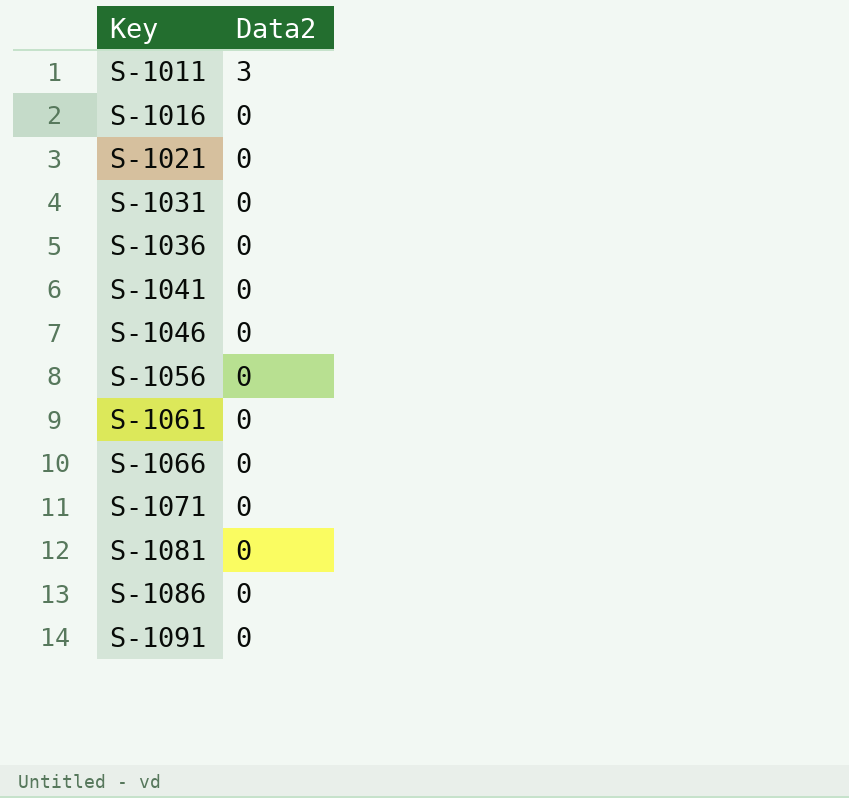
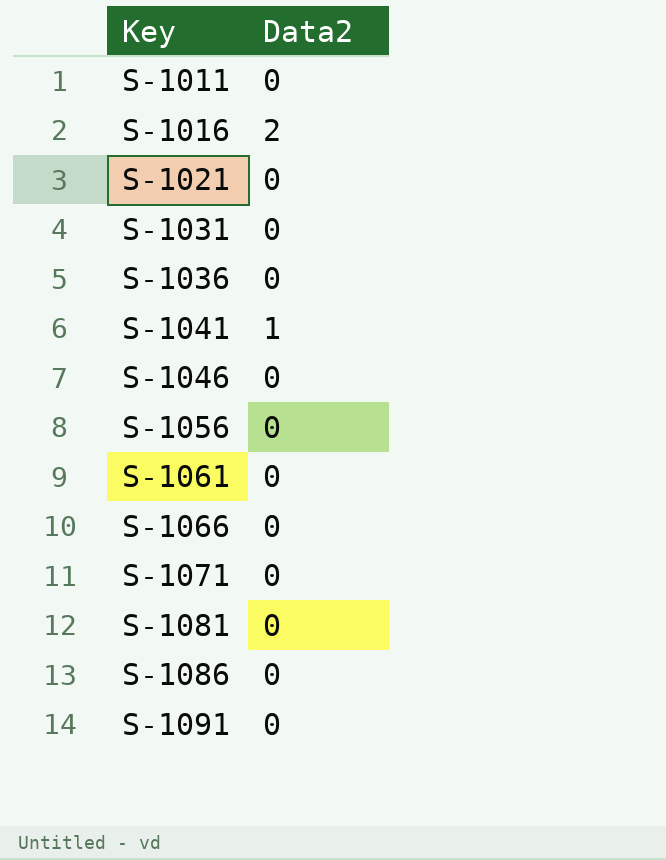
S-1011 | Data2: 3 -> 0
S-1016 | Data2: 0 -> 2
S-1041 | Data2: 0 -> 1

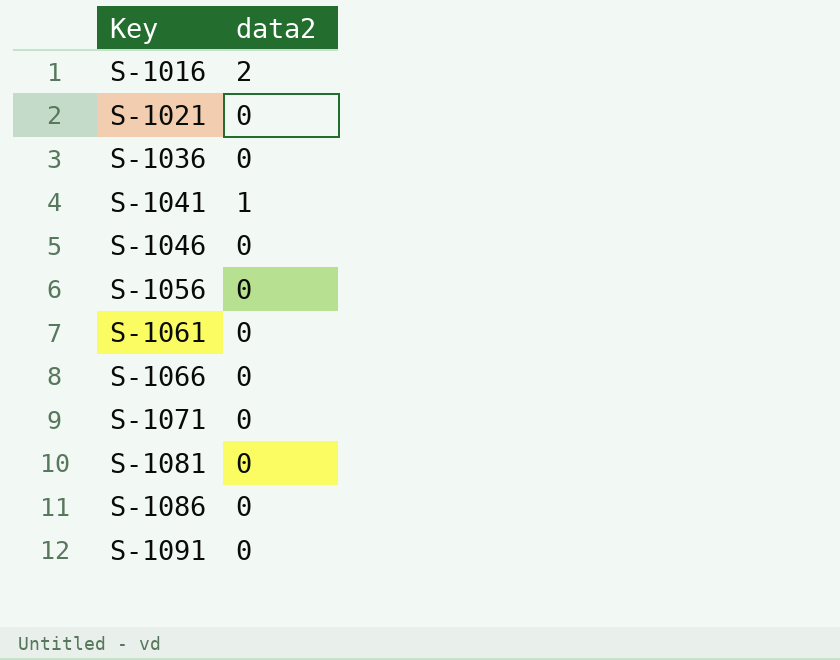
column name: Data2 -> data2
row S-1011: 0 -> none
row S-1031: 0 -> none

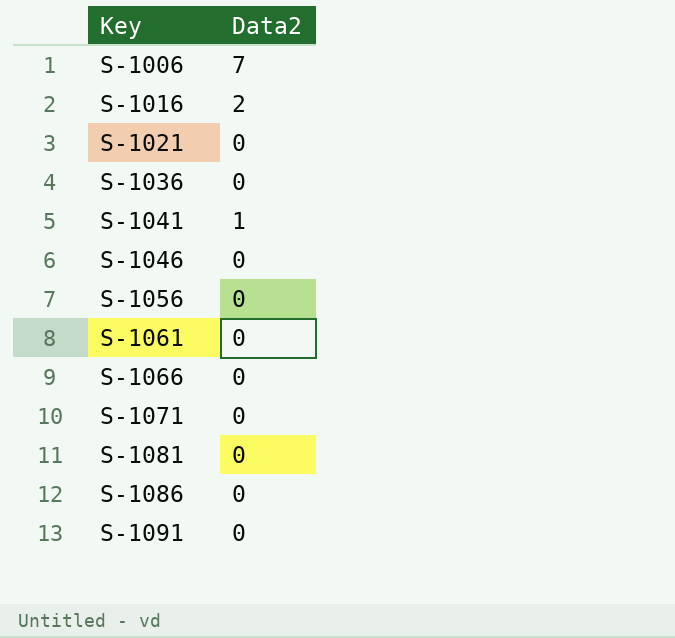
column name: data2 -> Data2
row S-1006: none -> 7

